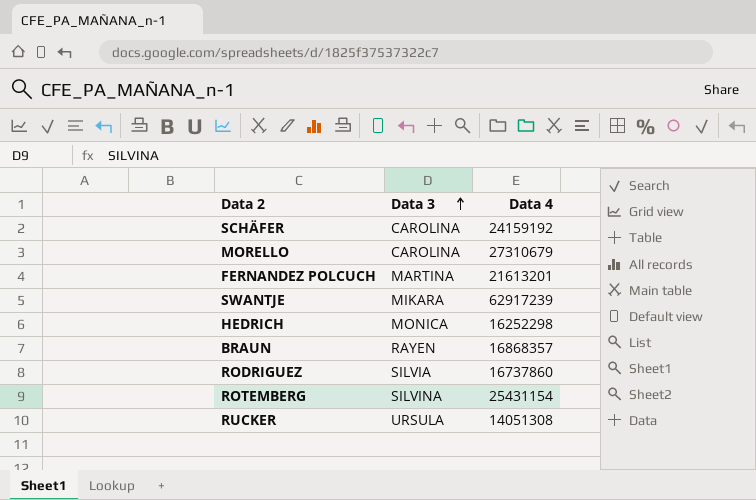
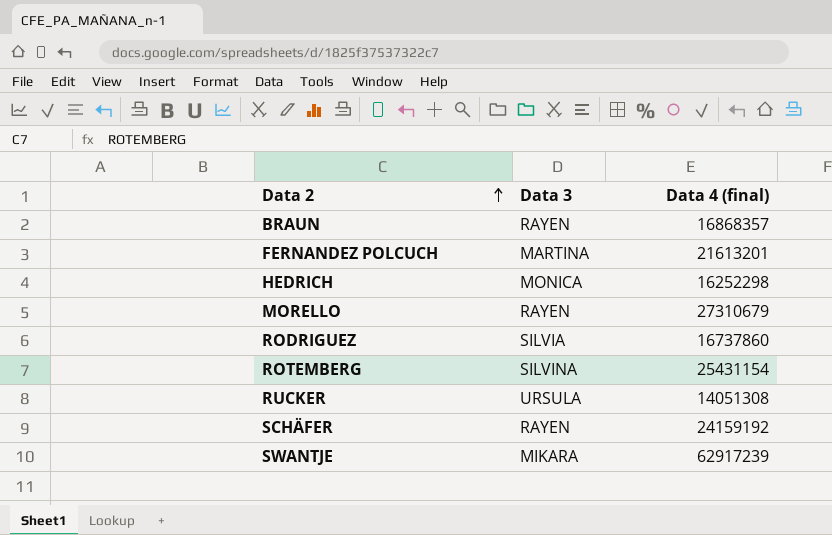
row order: Data 3 ascending -> Data 2 ascending
column name: Data 4 -> Data 4 (final)
MORELLO | Data 3: CAROLINA -> RAYEN
SCHÄFER | Data 3: CAROLINA -> RAYEN

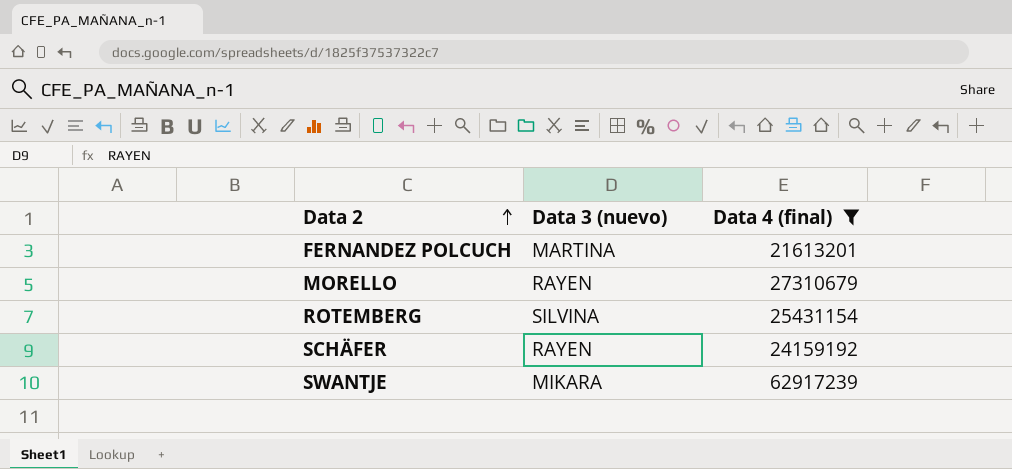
filter: none -> Data 4 (final) >= 21613201
column name: Data 3 -> Data 3 (nuevo)

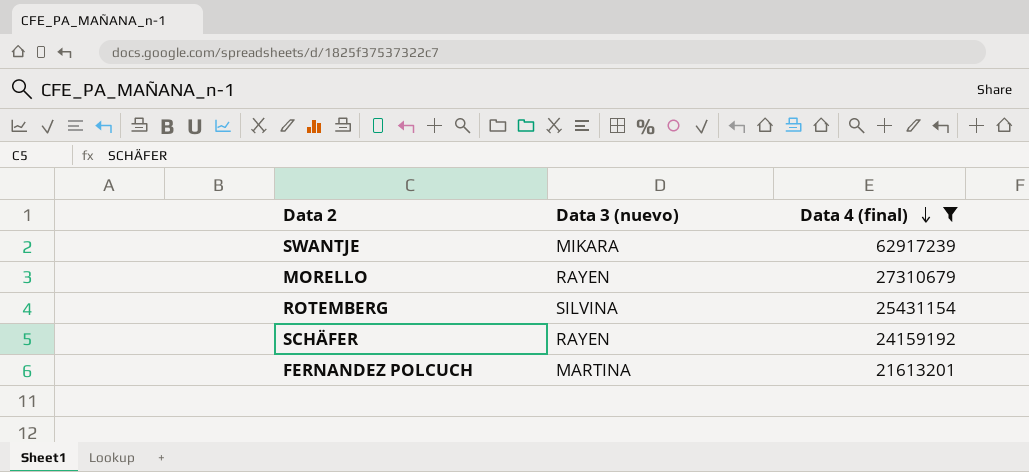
row order: Data 2 ascending -> Data 4 (final) descending

